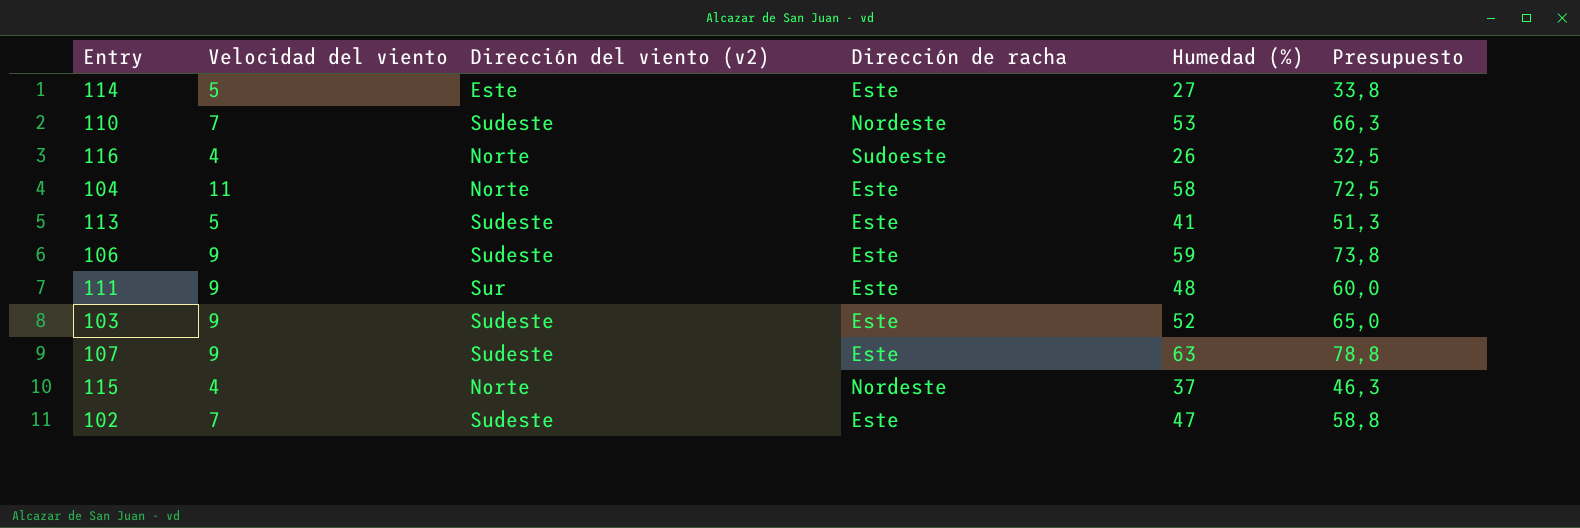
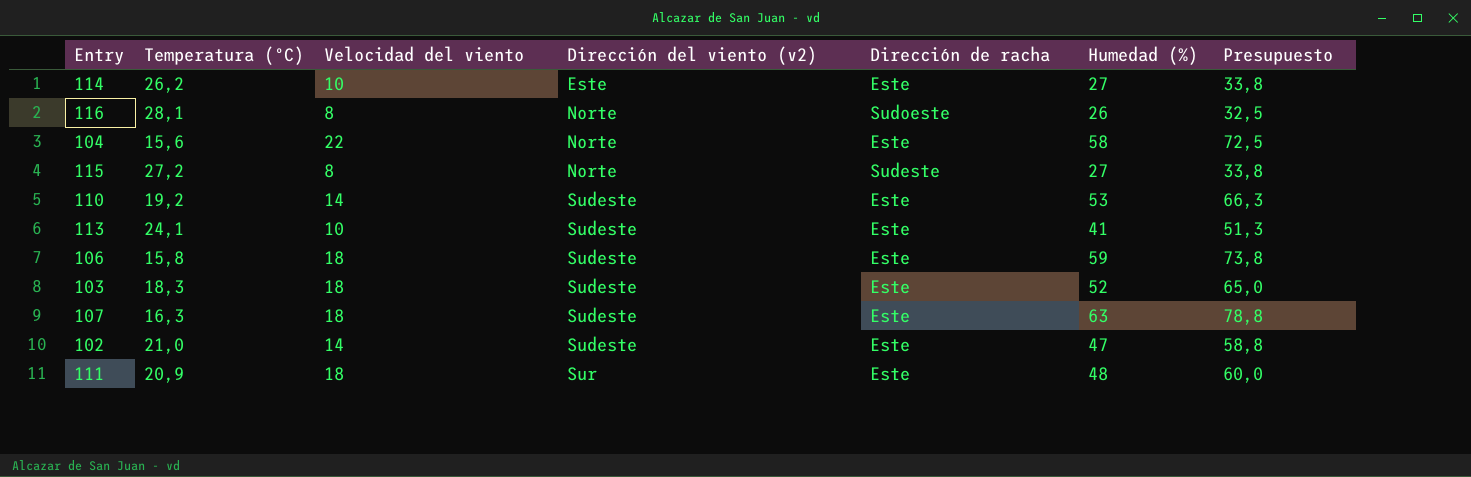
row order: none -> Dirección del viento (v2) ascending
column Temperatura (ºC) | position: none -> 2
114 | Velocidad del viento: 5 -> 10
116 | Velocidad del viento: 4 -> 8
104 | Velocidad del viento: 11 -> 22
115 | Velocidad del viento: 4 -> 8
115 | Dirección de racha: Nordeste -> Sudeste
115 | Humedad (%): 37 -> 27
115 | Presupuesto: 46,3 -> 33,8
110 | Velocidad del viento: 7 -> 14
110 | Dirección de racha: Nordeste -> Este
113 | Velocidad del viento: 5 -> 10
106 | Velocidad del viento: 9 -> 18
103 | Velocidad del viento: 9 -> 18
107 | Velocidad del viento: 9 -> 18
102 | Velocidad del viento: 7 -> 14
111 | Velocidad del viento: 9 -> 18

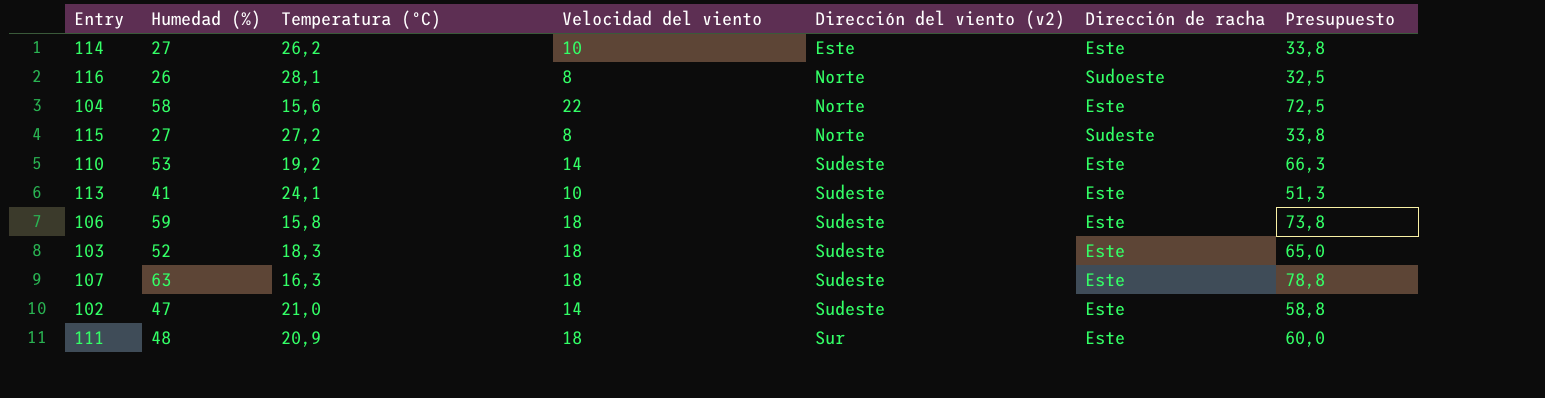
column Humedad (%) | position: 6 -> 2

